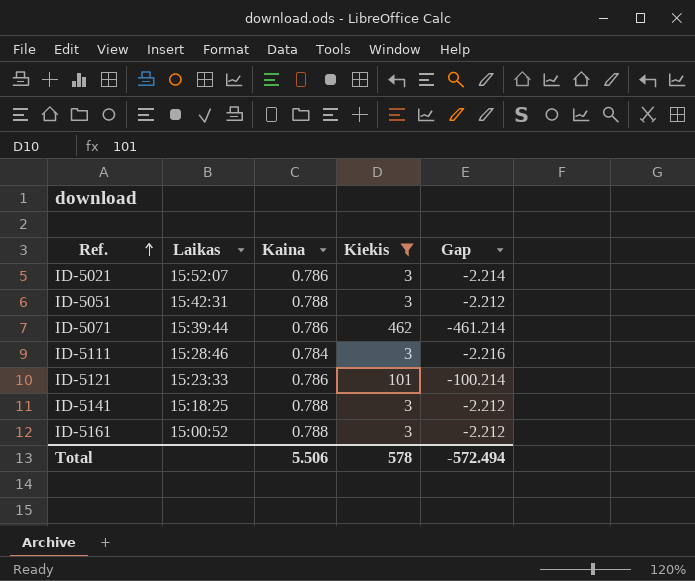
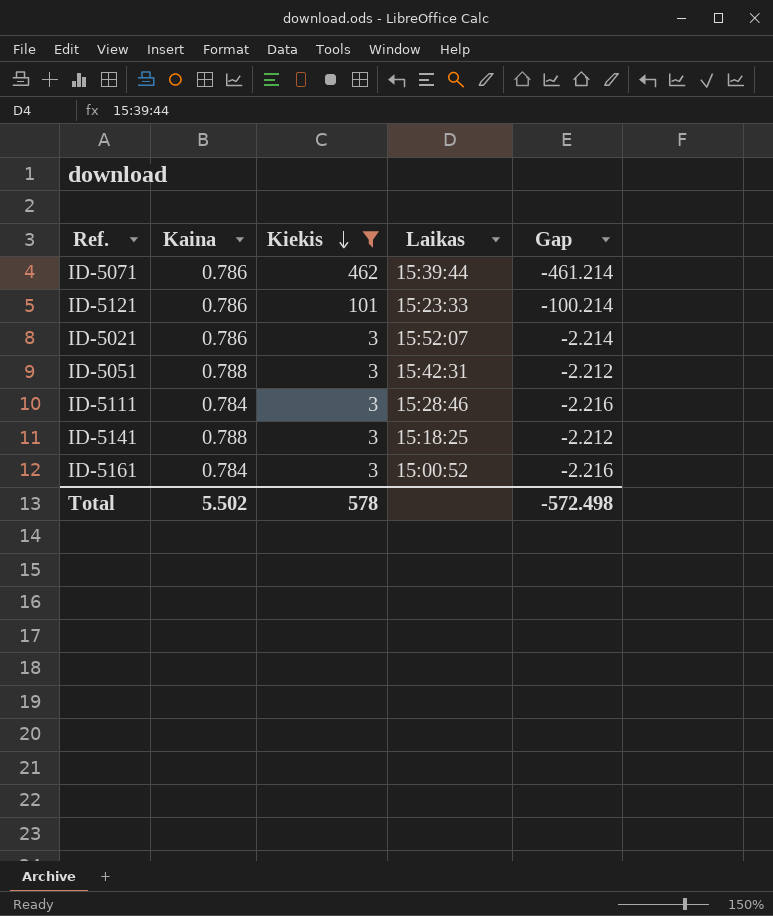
row order: Ref. ascending -> Kiekis descending
column Laikas | position: 2 -> 4
ID-5161 | Kaina: 0.788 -> 0.784
ID-5161 | Gap: -2.212 -> -2.216
Total | Kaina: 5.506 -> 5.502
Total | Gap: -572.494 -> -572.498

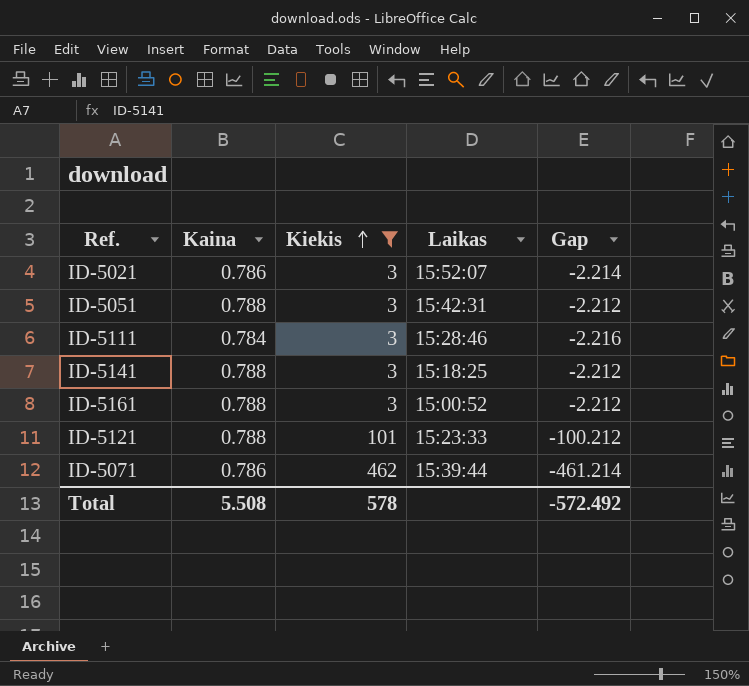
row order: Kiekis descending -> Kiekis ascending
ID-5161 | Kaina: 0.784 -> 0.788
ID-5161 | Gap: -2.216 -> -2.212
ID-5121 | Kaina: 0.786 -> 0.788
ID-5121 | Gap: -100.214 -> -100.212
Total | Kaina: 5.502 -> 5.508
Total | Gap: -572.498 -> -572.492

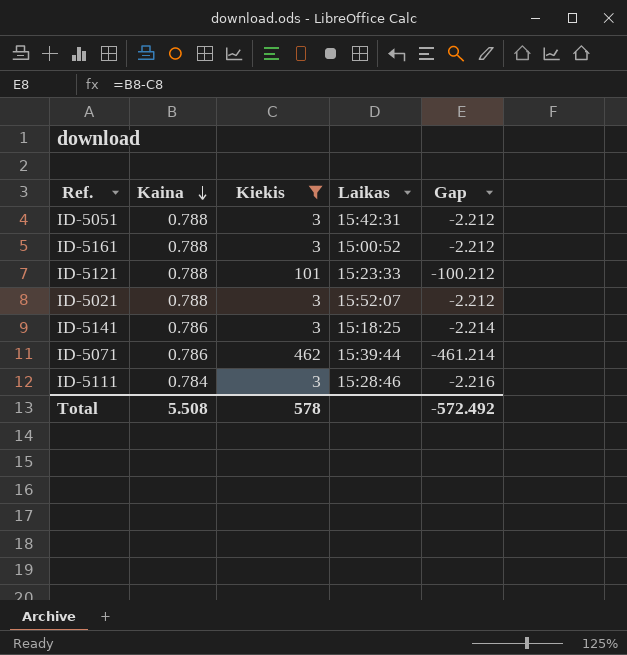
row order: Kiekis ascending -> Kaina descending
ID-5021 | Kaina: 0.786 -> 0.788
ID-5021 | Gap: -2.214 -> -2.212
ID-5141 | Kaina: 0.788 -> 0.786
ID-5141 | Gap: -2.212 -> -2.214

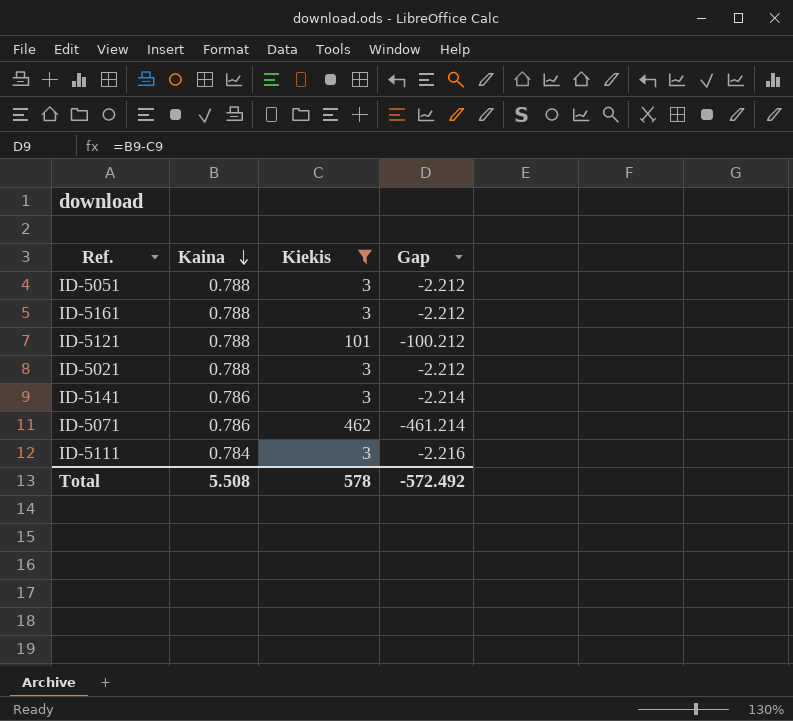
column Laikas | position: 4 -> none

